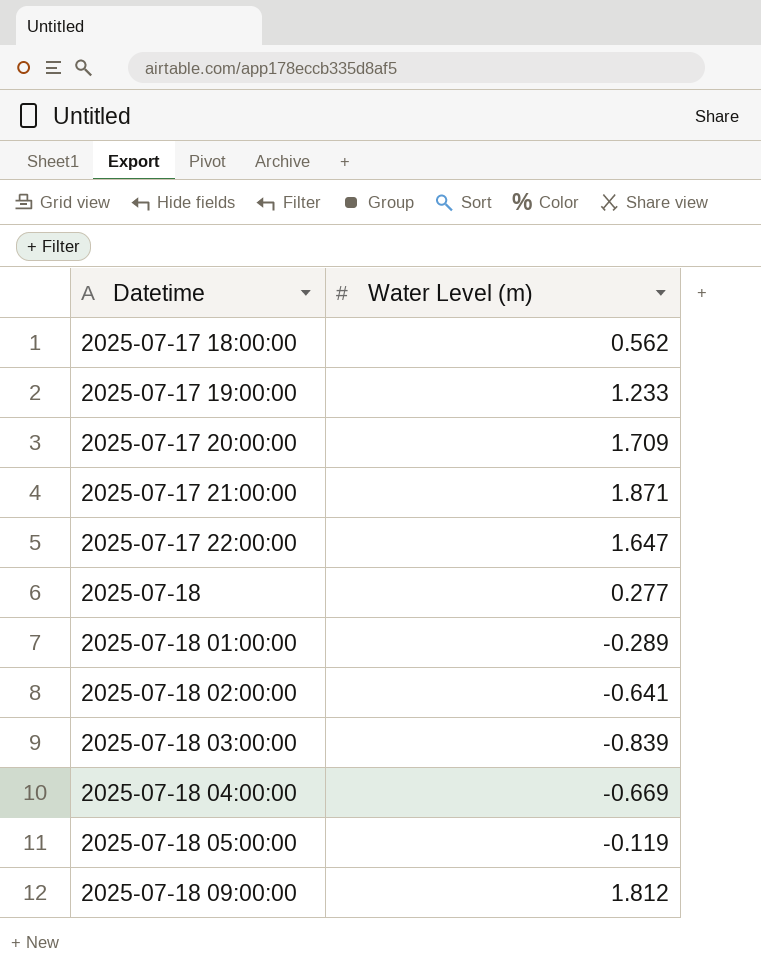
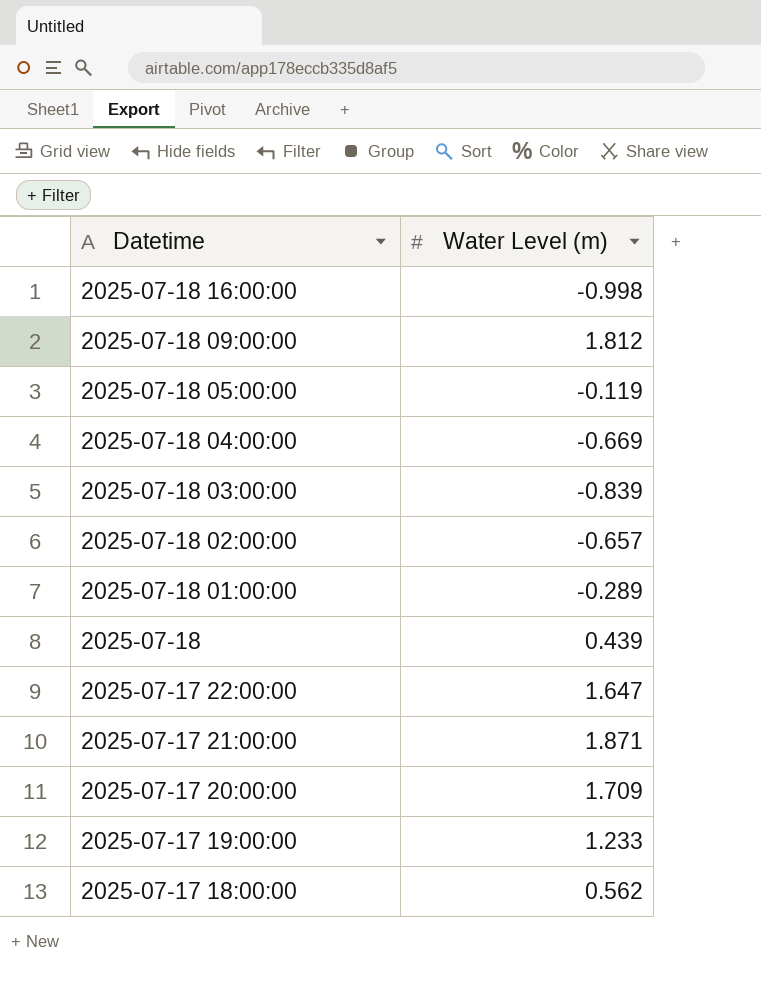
row order: Datetime ascending -> Datetime descending
row 2025-07-18 16:00:00: none -> -0.998
2025-07-18 02:00:00 | Water Level (m): -0.641 -> -0.657
2025-07-18 | Water Level (m): 0.277 -> 0.439

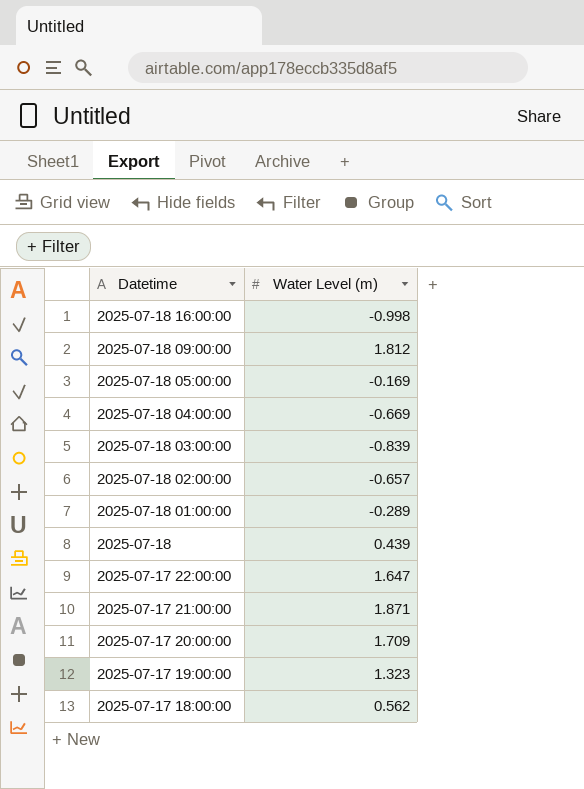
2025-07-18 05:00:00 | Water Level (m): -0.119 -> -0.169
2025-07-17 19:00:00 | Water Level (m): 1.233 -> 1.323

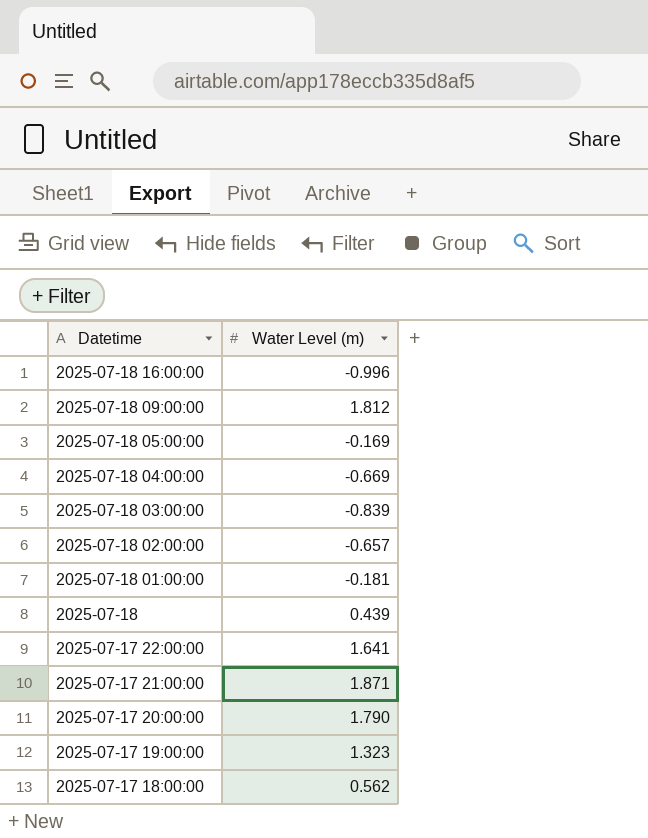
2025-07-18 16:00:00 | Water Level (m): -0.998 -> -0.996
2025-07-18 01:00:00 | Water Level (m): -0.289 -> -0.181
2025-07-17 22:00:00 | Water Level (m): 1.647 -> 1.641
2025-07-17 20:00:00 | Water Level (m): 1.709 -> 1.790

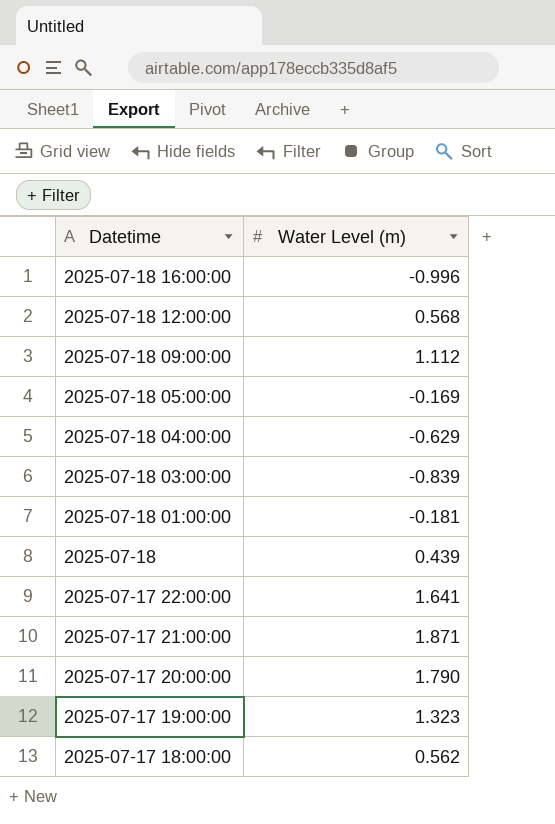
row 2025-07-18 02:00:00: -0.657 -> none
row 2025-07-18 12:00:00: none -> 0.568
2025-07-18 09:00:00 | Water Level (m): 1.812 -> 1.112
2025-07-18 04:00:00 | Water Level (m): -0.669 -> -0.629

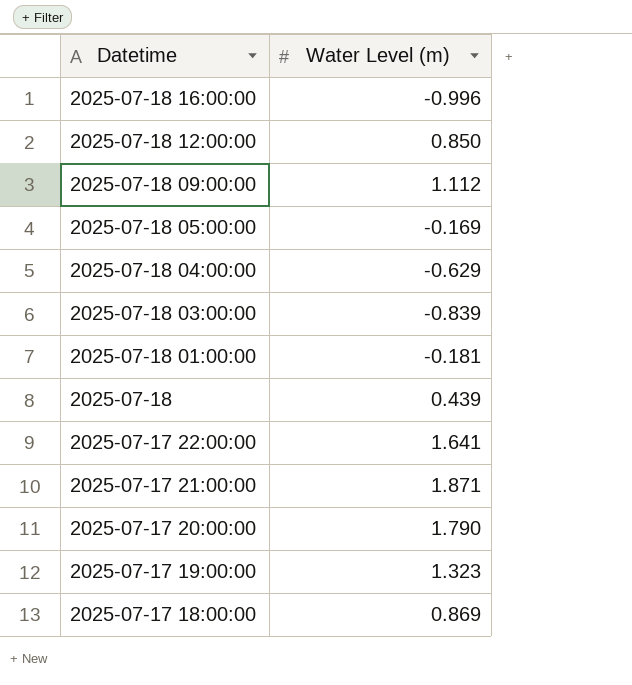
2025-07-18 12:00:00 | Water Level (m): 0.568 -> 0.850
2025-07-17 18:00:00 | Water Level (m): 0.562 -> 0.869

